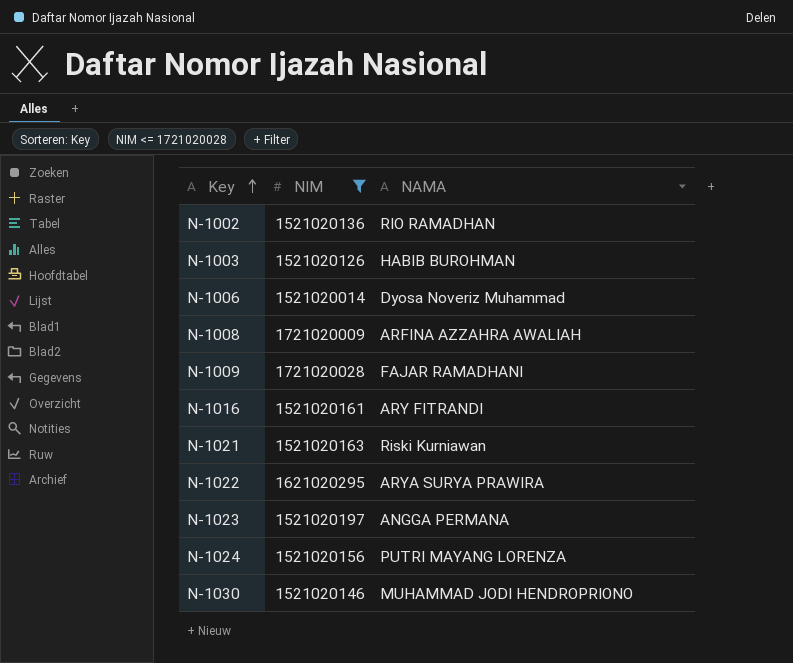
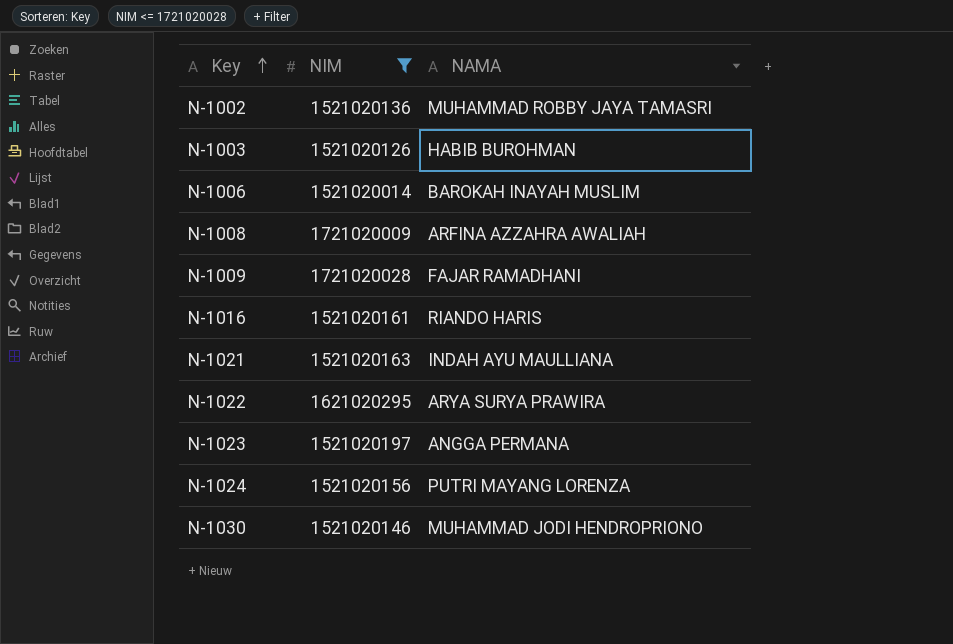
N-1002 | NAMA: RIO RAMADHAN -> MUHAMMAD ROBBY JAYA TAMASRI
N-1006 | NAMA: Dyosa Noveriz Muhammad -> BAROKAH INAYAH MUSLIM
N-1016 | NAMA: ARY FITRANDI -> RIANDO HARIS
N-1021 | NAMA: Riski Kurniawan -> INDAH AYU MAULLIANA

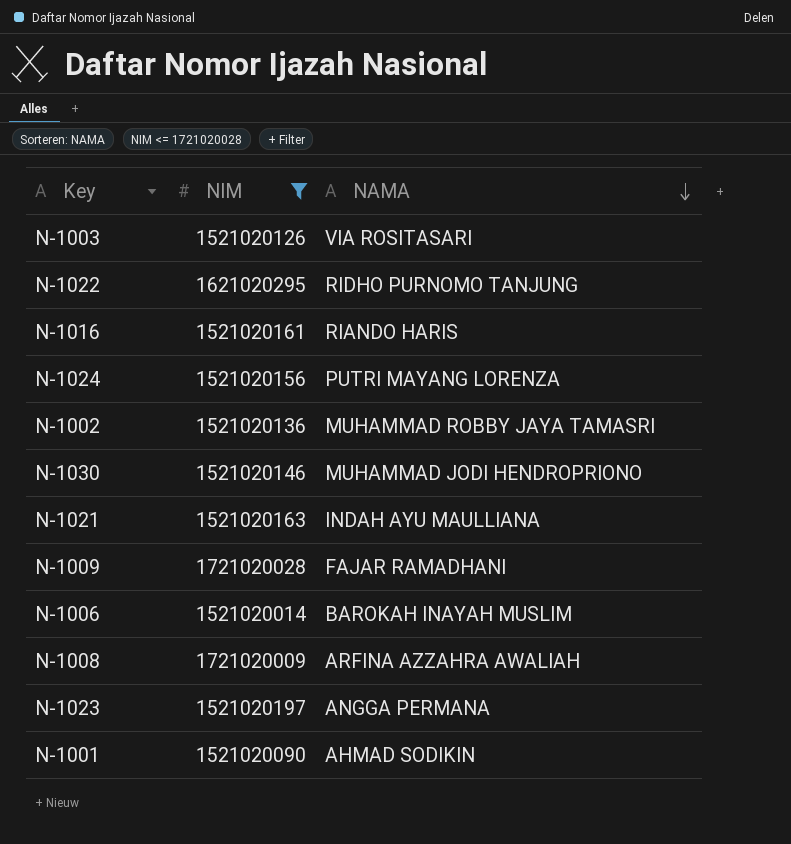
row order: Key ascending -> NAMA descending
N-1003 | NAMA: HABIB BUROHMAN -> VIA ROSITASARI
N-1022 | NAMA: ARYA SURYA PRAWIRA -> RIDHO PURNOMO TANJUNG
row N-1001: none -> 1521020090 | AHMAD SODIKIN

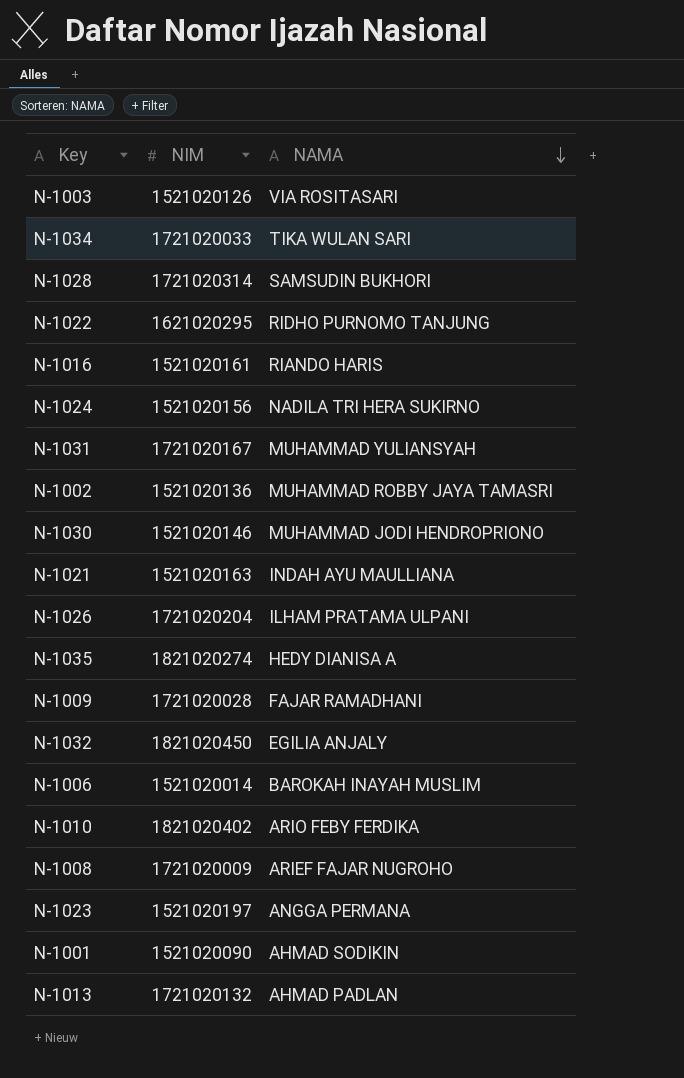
filter: NIM <= 1721020028 -> none
N-1024 | NAMA: PUTRI MAYANG LORENZA -> NADILA TRI HERA SUKIRNO
N-1008 | NAMA: ARFINA AZZAHRA AWALIAH -> ARIEF FAJAR NUGROHO

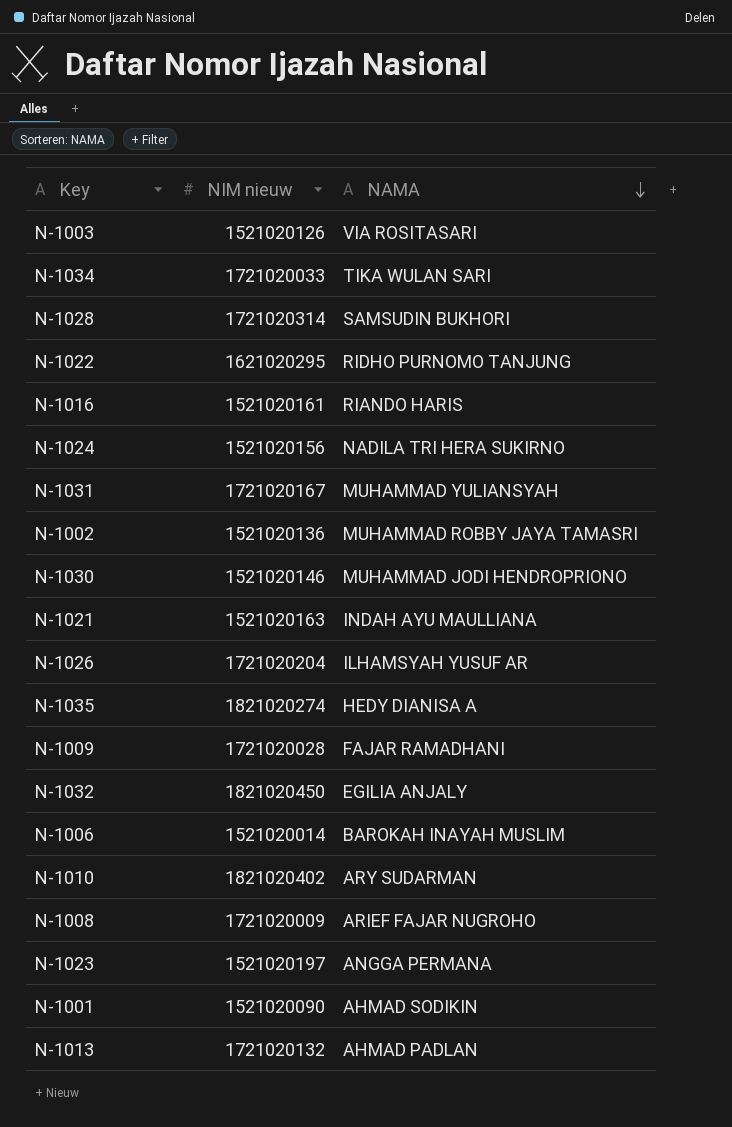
column name: NIM -> NIM nieuw
N-1026 | NAMA: ILHAM PRATAMA ULPANI -> ILHAMSYAH YUSUF AR
N-1010 | NAMA: ARIO FEBY FERDIKA -> ARY SUDARMAN

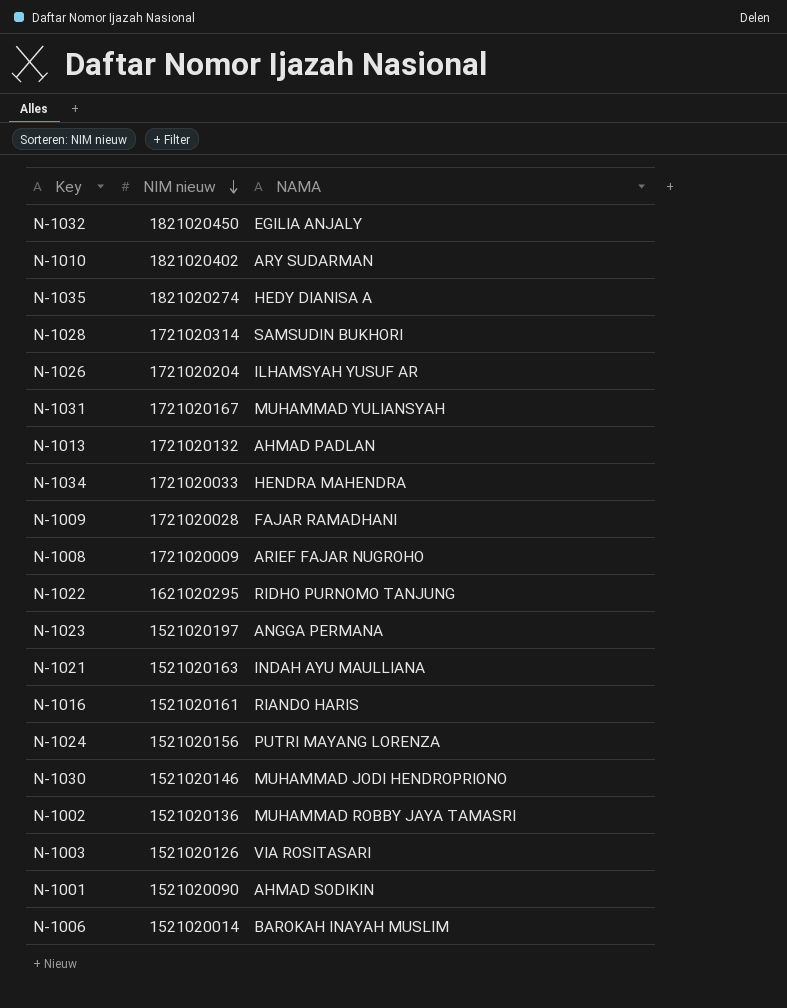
row order: NAMA descending -> NIM nieuw descending
N-1034 | NAMA: TIKA WULAN SARI -> HENDRA MAHENDRA
N-1024 | NAMA: NADILA TRI HERA SUKIRNO -> PUTRI MAYANG LORENZA

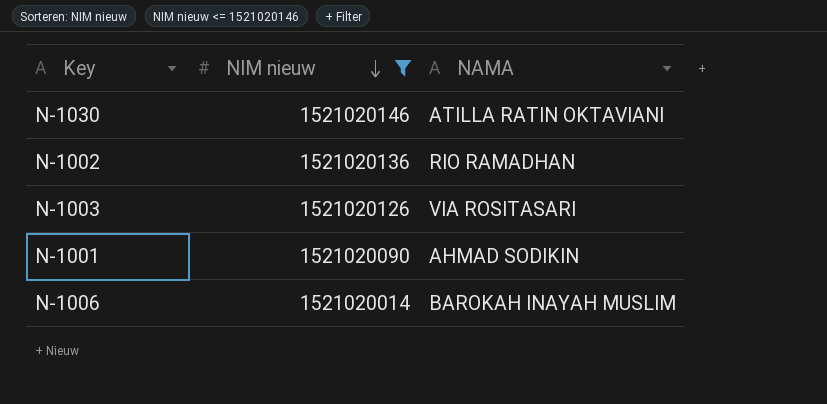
filter: none -> NIM nieuw <= 1521020146
N-1030 | NAMA: MUHAMMAD JODI HENDROPRIONO -> ATILLA RATIN OKTAVIANI
N-1002 | NAMA: MUHAMMAD ROBBY JAYA TAMASRI -> RIO RAMADHAN

